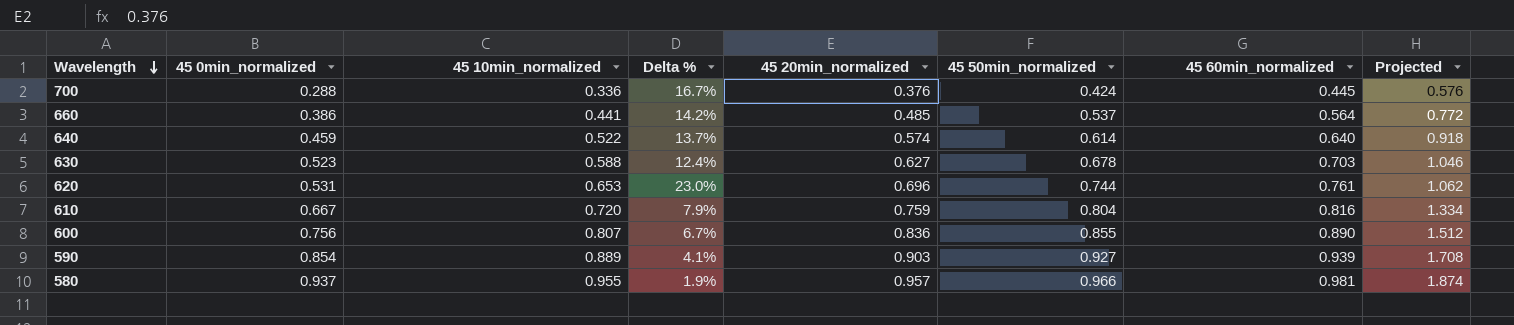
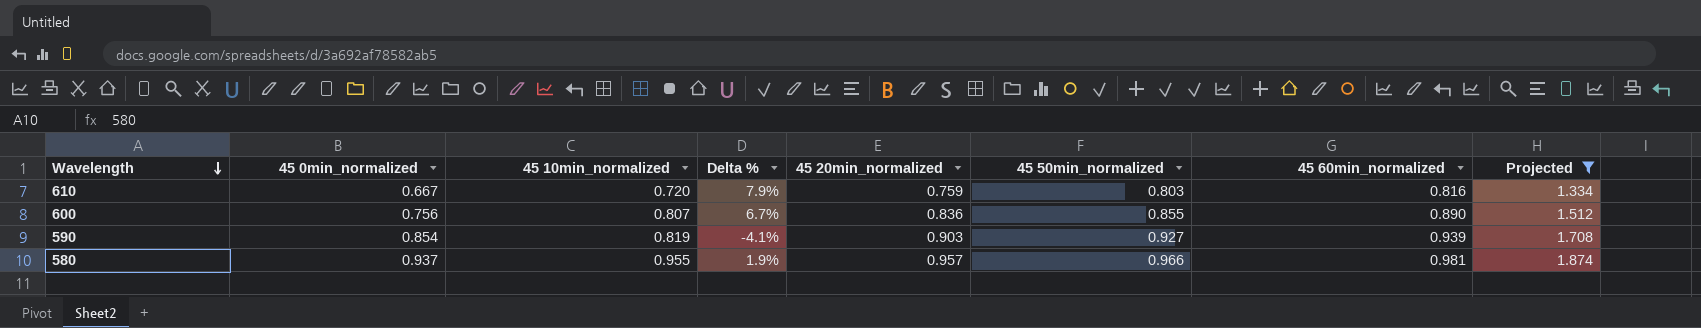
filter: none -> Projected >= 1.334
610 | 45 50min_normalized: 0.804 -> 0.803
590 | 45 10min_normalized: 0.889 -> 0.819
590 | Delta %: 4.1% -> -4.1%

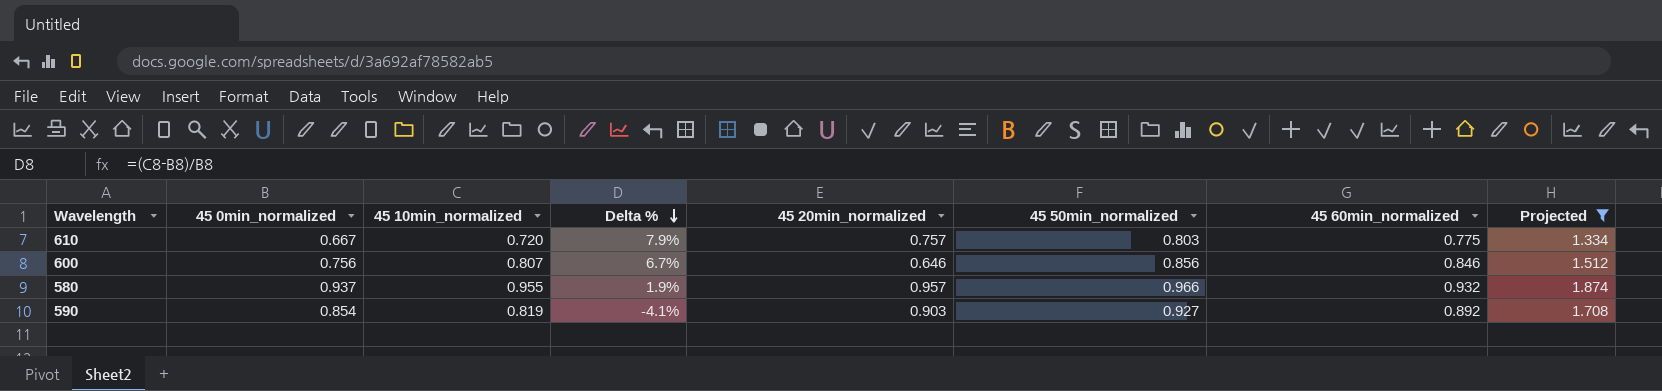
row order: Wavelength descending -> Delta % descending
610 | 45 20min_normalized: 0.759 -> 0.757
610 | 45 60min_normalized: 0.816 -> 0.775
600 | 45 20min_normalized: 0.836 -> 0.646
600 | 45 50min_normalized: 0.855 -> 0.856
600 | 45 60min_normalized: 0.890 -> 0.846
580 | 45 60min_normalized: 0.981 -> 0.932
590 | 45 60min_normalized: 0.939 -> 0.892

